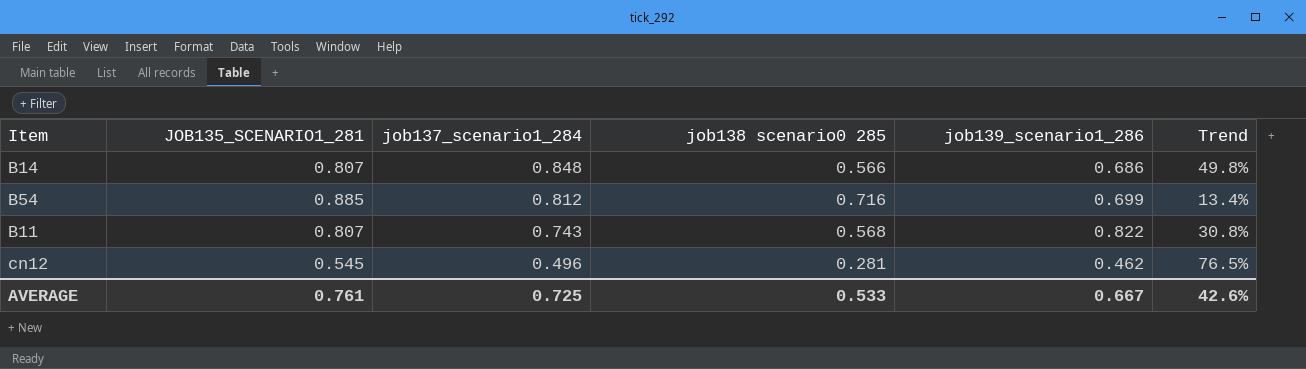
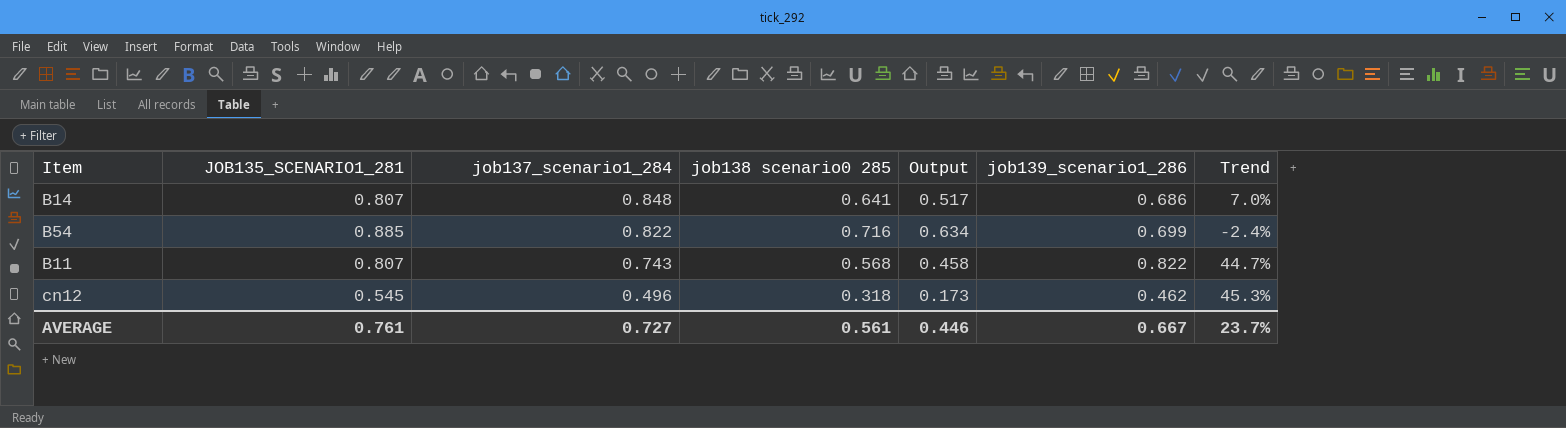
column Output | formula: none -> [JOB135_SCENARIO1_281] * [job138 scenario0 285]
column Trend | formula: ([job137_scenario1_284] - [job138 scenario0 285]) / [job138 scenario0 285] -> ([job139_scenario1_286] - [job138 scenario0 285]) / [job138 scenario0 285]
B14 | job138 scenario0 285: 0.566 -> 0.641
B54 | job137_scenario1_284: 0.812 -> 0.822
cn12 | job138 scenario0 285: 0.281 -> 0.318
AVERAGE | job137_scenario1_284: 0.725 -> 0.727
AVERAGE | job138 scenario0 285: 0.533 -> 0.561
AVERAGE | Trend: 42.6% -> 23.7%

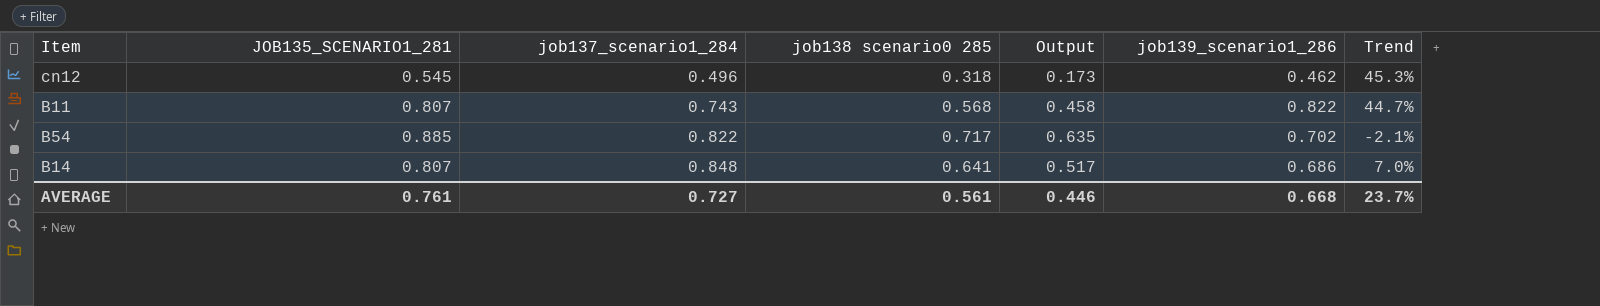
row order: job137_scenario1_284 descending -> job137_scenario1_284 ascending
B54 | job138 scenario0 285: 0.716 -> 0.717
B54 | Output: 0.634 -> 0.635
B54 | job139_scenario1_286: 0.699 -> 0.702
B54 | Trend: -2.4% -> -2.1%
AVERAGE | job139_scenario1_286: 0.667 -> 0.668

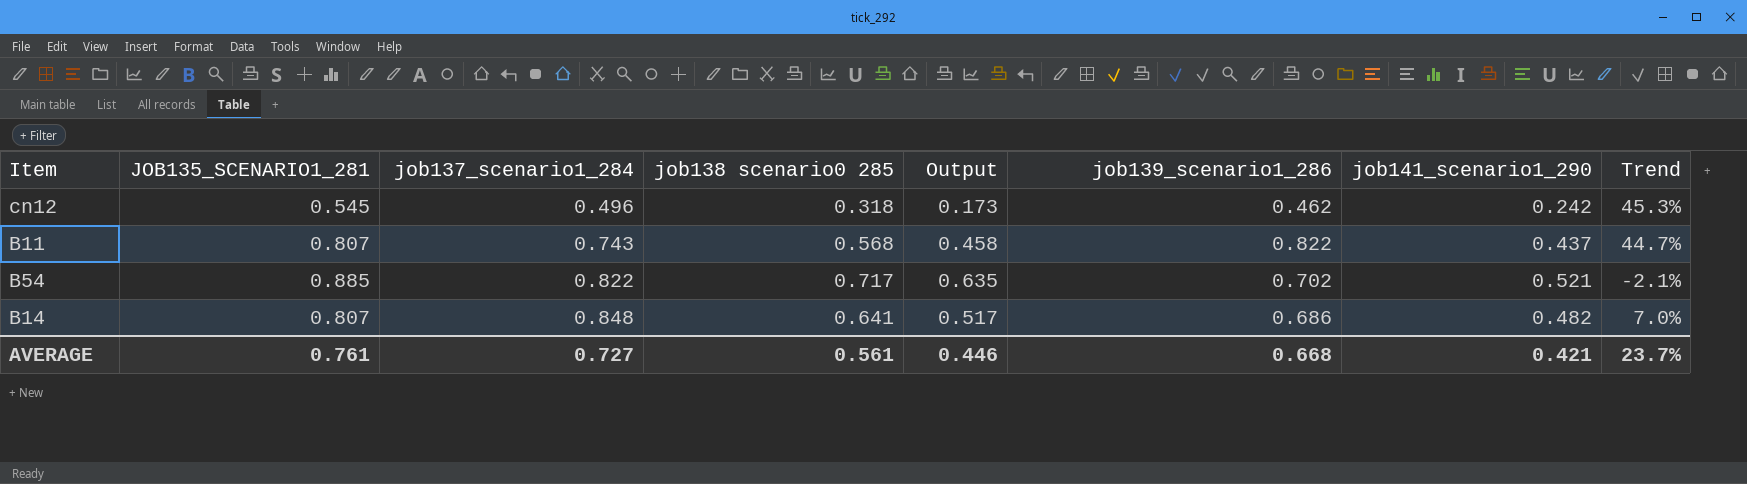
column job141_scenario1_290 | position: none -> 7

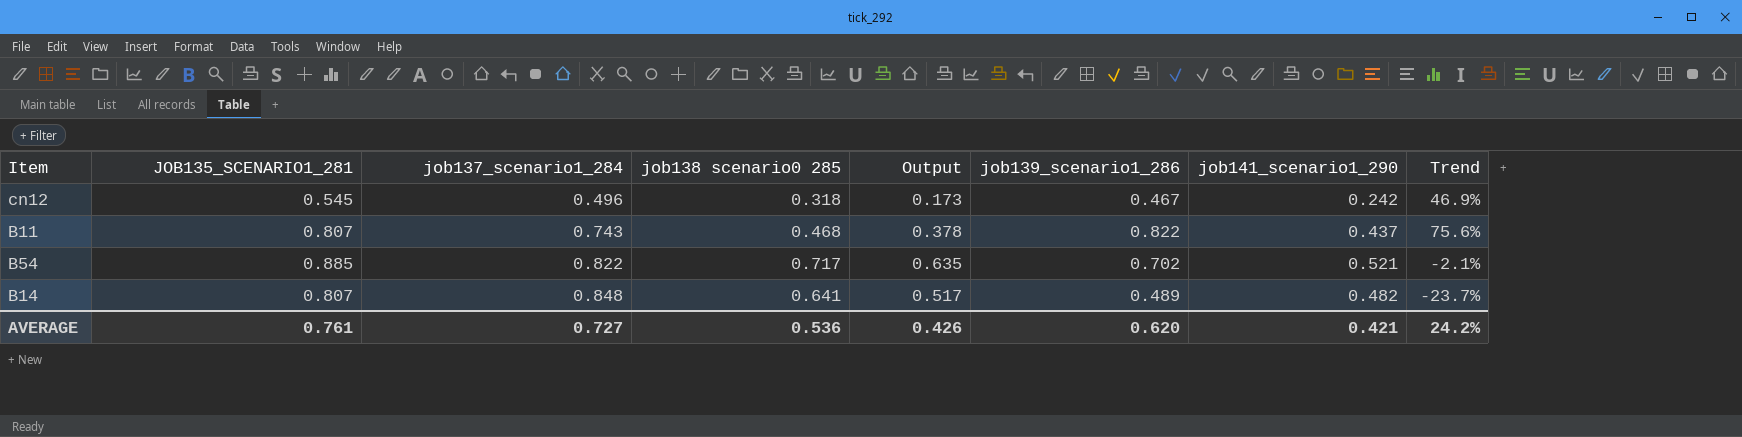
cn12 | job139_scenario1_286: 0.462 -> 0.467
cn12 | Trend: 45.3% -> 46.9%
B11 | job138 scenario0 285: 0.568 -> 0.468
B11 | Output: 0.458 -> 0.378
B11 | Trend: 44.7% -> 75.6%
B14 | job139_scenario1_286: 0.686 -> 0.489
B14 | Trend: 7.0% -> -23.7%
AVERAGE | job138 scenario0 285: 0.561 -> 0.536
AVERAGE | Output: 0.446 -> 0.426
AVERAGE | job139_scenario1_286: 0.668 -> 0.620
AVERAGE | Trend: 23.7% -> 24.2%

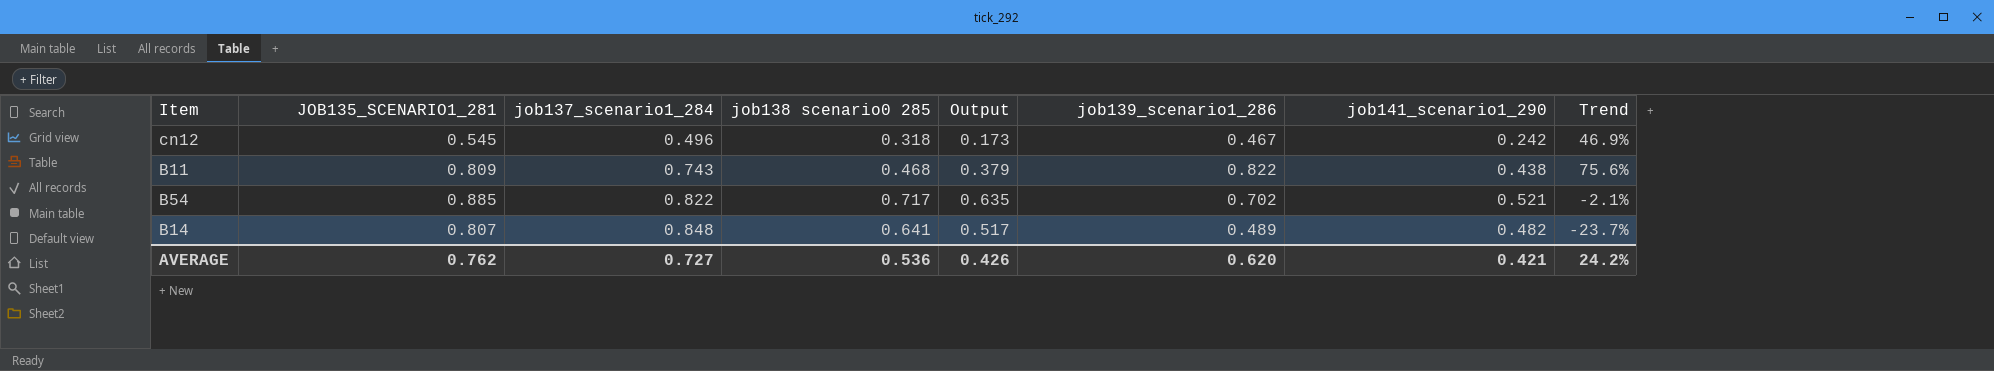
B11 | JOB135_SCENARIO1_281: 0.807 -> 0.809
B11 | Output: 0.378 -> 0.379
B11 | job141_scenario1_290: 0.437 -> 0.438
AVERAGE | JOB135_SCENARIO1_281: 0.761 -> 0.762

